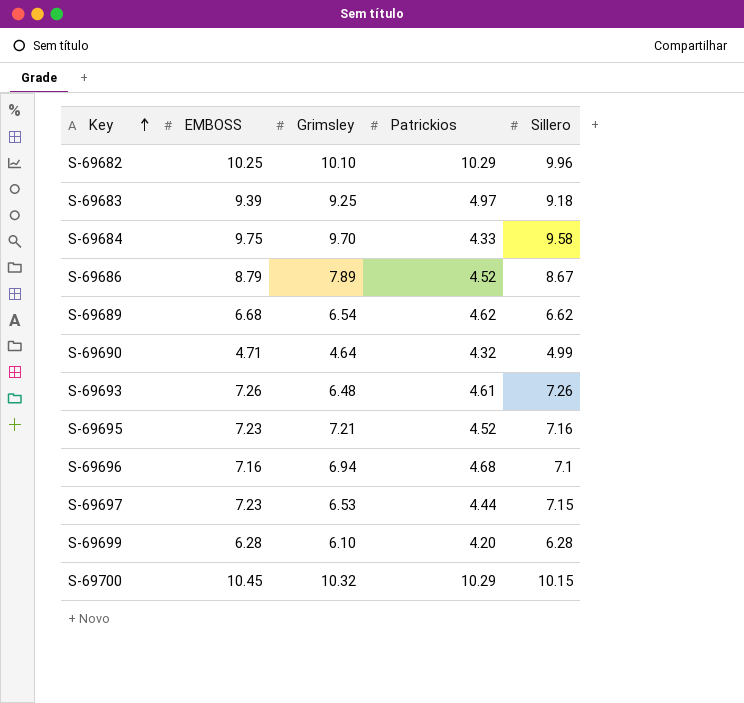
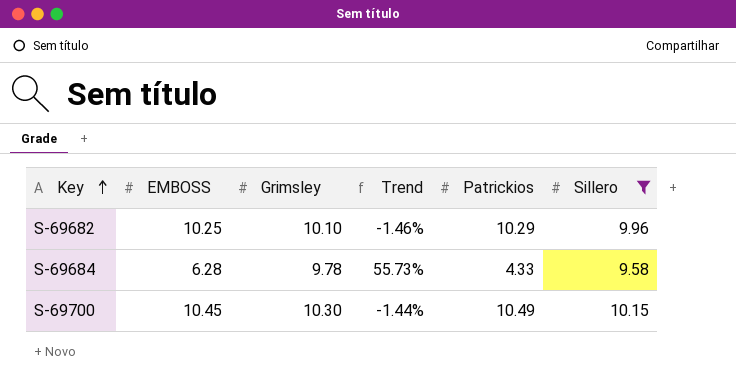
filter: none -> Sillero >= 9.58
column Trend | formula: none -> ([Grimsley] - [EMBOSS]) / [EMBOSS]
S-69684 | EMBOSS: 9.75 -> 6.28
S-69684 | Grimsley: 9.70 -> 9.78
S-69700 | Grimsley: 10.32 -> 10.30
S-69700 | Patrickios: 10.29 -> 10.49

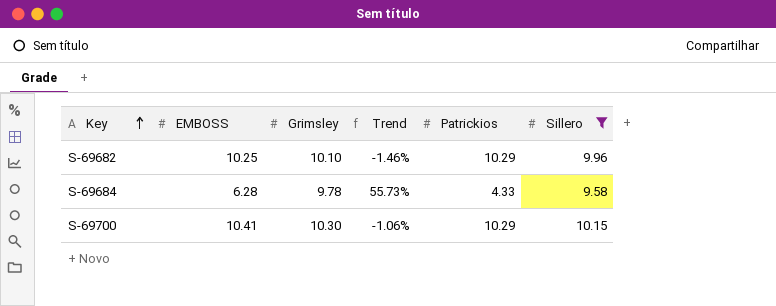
S-69700 | EMBOSS: 10.45 -> 10.41
S-69700 | Trend: -1.44% -> -1.06%
S-69700 | Patrickios: 10.49 -> 10.29

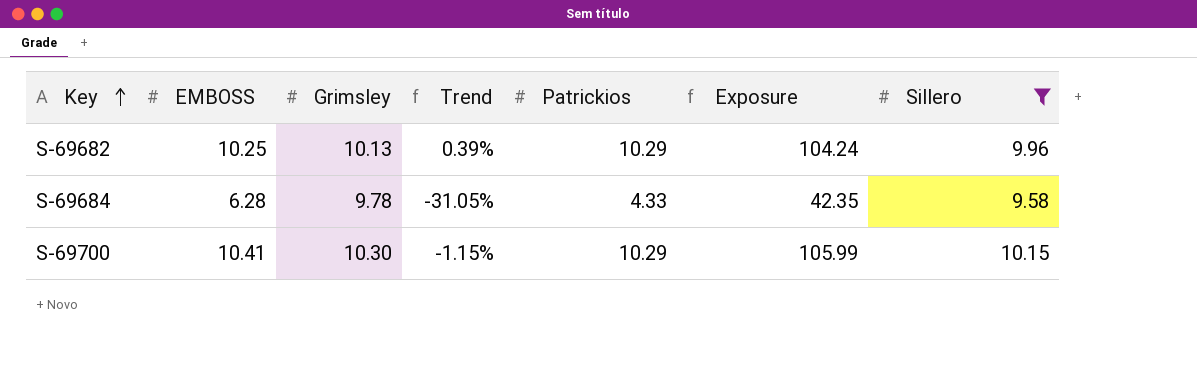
column Trend | formula: ([Grimsley] - [EMBOSS]) / [EMBOSS] -> ([Patrickios] - [EMBOSS]) / [EMBOSS]
column Exposure | formula: none -> [Grimsley] * [Patrickios]
S-69682 | Grimsley: 10.10 -> 10.13

